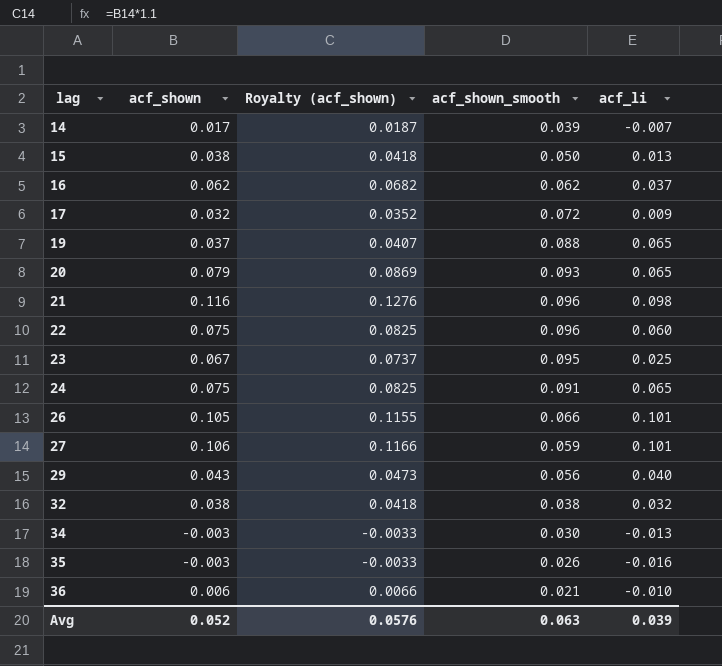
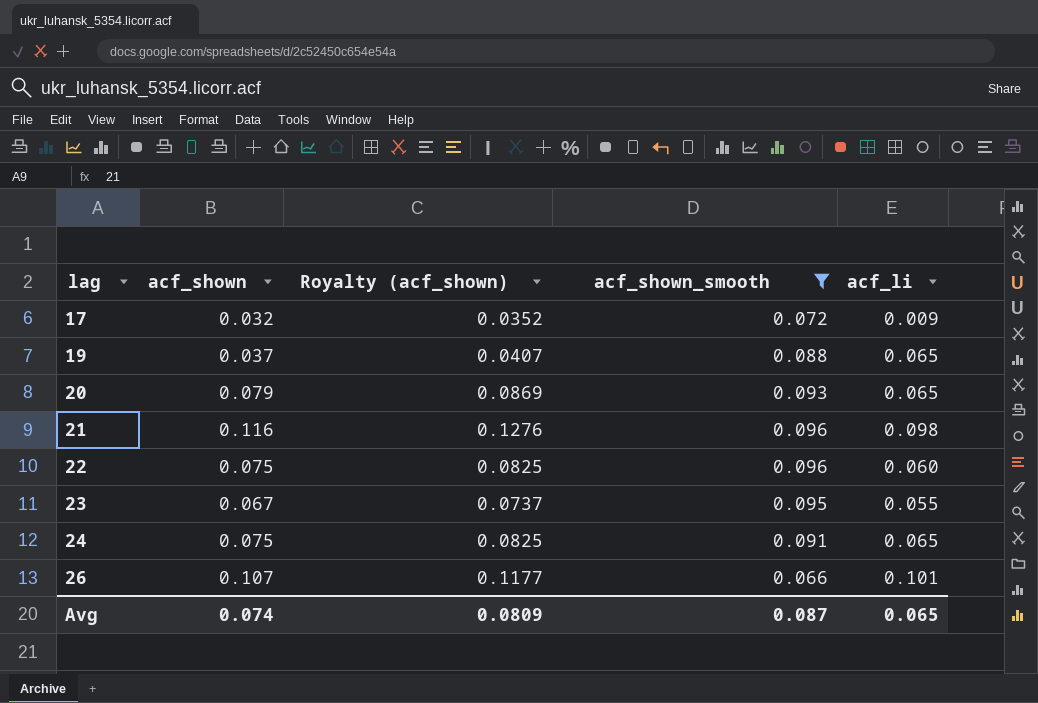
filter: none -> acf_shown_smooth >= 0.066
23 | acf_li: 0.025 -> 0.055
26 | acf_shown: 0.105 -> 0.107
26 | Royalty (acf_shown): 0.1155 -> 0.1177
Avg | acf_shown: 0.052 -> 0.074
Avg | Royalty (acf_shown): 0.0576 -> 0.0809
Avg | acf_shown_smooth: 0.063 -> 0.087
Avg | acf_li: 0.039 -> 0.065

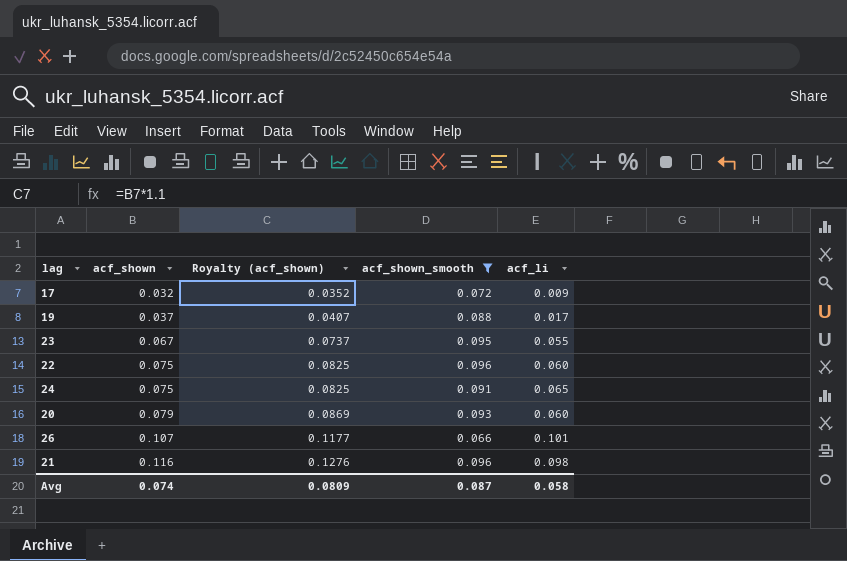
row order: lag ascending -> acf_shown ascending
19 | acf_li: 0.065 -> 0.017
20 | acf_li: 0.065 -> 0.060
Avg | acf_li: 0.065 -> 0.058

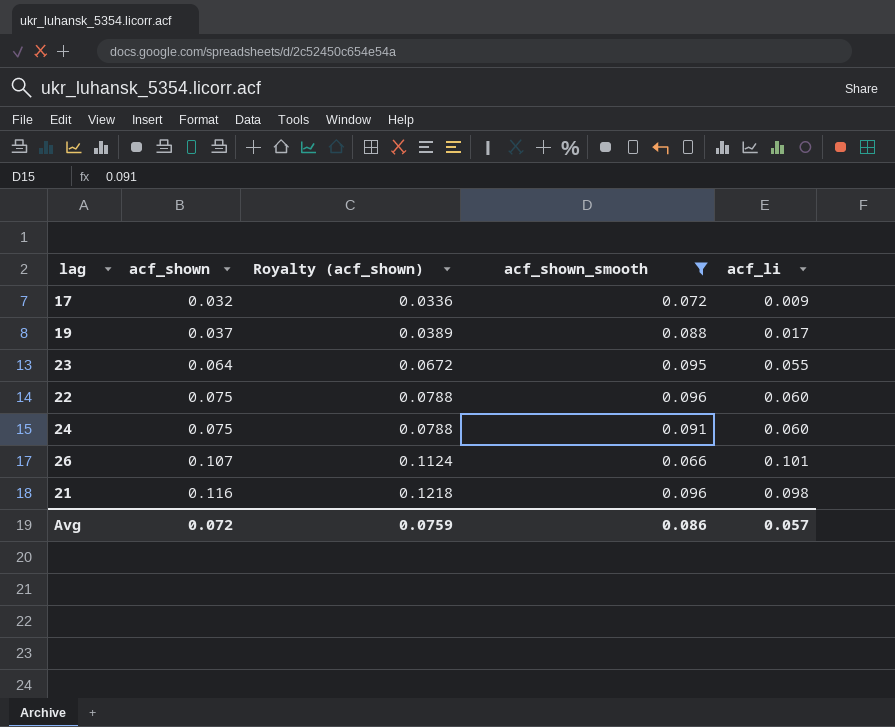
column Royalty (acf_shown) | formula: [acf_shown] * 1.1 -> [acf_shown] * 1.05
row 20: 0.079 | 0.0869 | 0.093 | 0.060 -> none
23 | acf_shown: 0.067 -> 0.064
24 | acf_li: 0.065 -> 0.060
Avg | acf_shown: 0.074 -> 0.072
Avg | Royalty (acf_shown): 0.0809 -> 0.0759
Avg | acf_shown_smooth: 0.087 -> 0.086
Avg | acf_li: 0.058 -> 0.057

